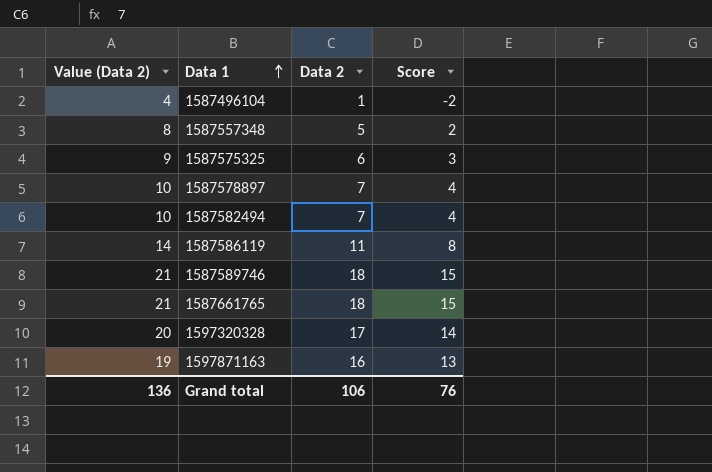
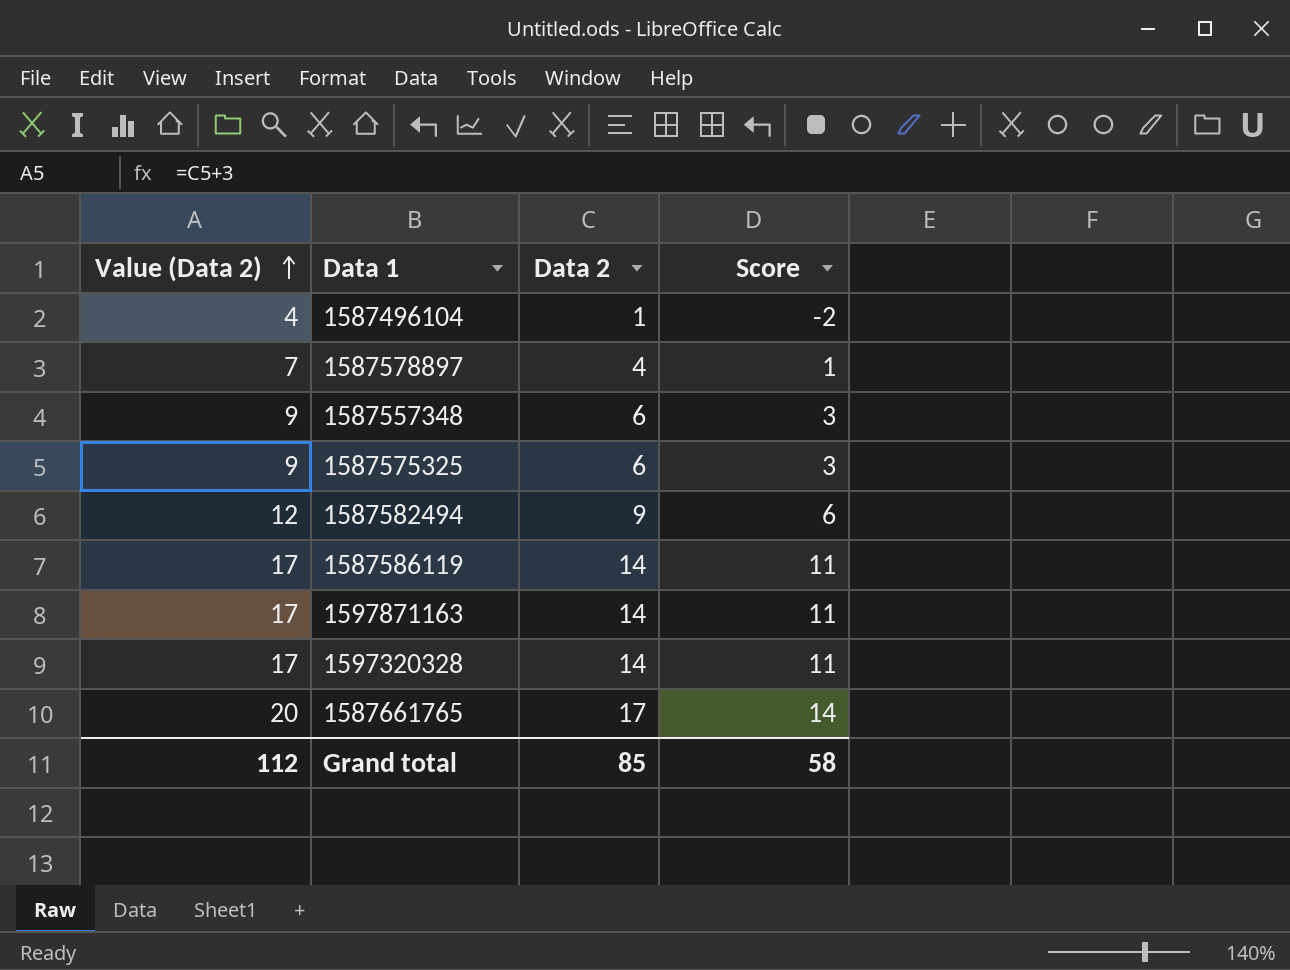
row order: Data 1 ascending -> Value (Data 2) ascending
row 1587589746: 21 | 18 | 15 -> none
1587578897 | Value (Data 2): 10 -> 7
1587578897 | Data 2: 7 -> 4
1587578897 | Score: 4 -> 1
1587557348 | Value (Data 2): 8 -> 9
1587557348 | Data 2: 5 -> 6
1587557348 | Score: 2 -> 3
1587582494 | Value (Data 2): 10 -> 12
1587582494 | Data 2: 7 -> 9
1587582494 | Score: 4 -> 6
1587586119 | Value (Data 2): 14 -> 17
1587586119 | Data 2: 11 -> 14
1587586119 | Score: 8 -> 11
1597871163 | Value (Data 2): 19 -> 17
1597871163 | Data 2: 16 -> 14
1597871163 | Score: 13 -> 11
1597320328 | Value (Data 2): 20 -> 17
1597320328 | Data 2: 17 -> 14
1597320328 | Score: 14 -> 11
1587661765 | Value (Data 2): 21 -> 20
1587661765 | Data 2: 18 -> 17
1587661765 | Score: 15 -> 14
Grand total | Value (Data 2): 136 -> 112
Grand total | Data 2: 106 -> 85
Grand total | Score: 76 -> 58

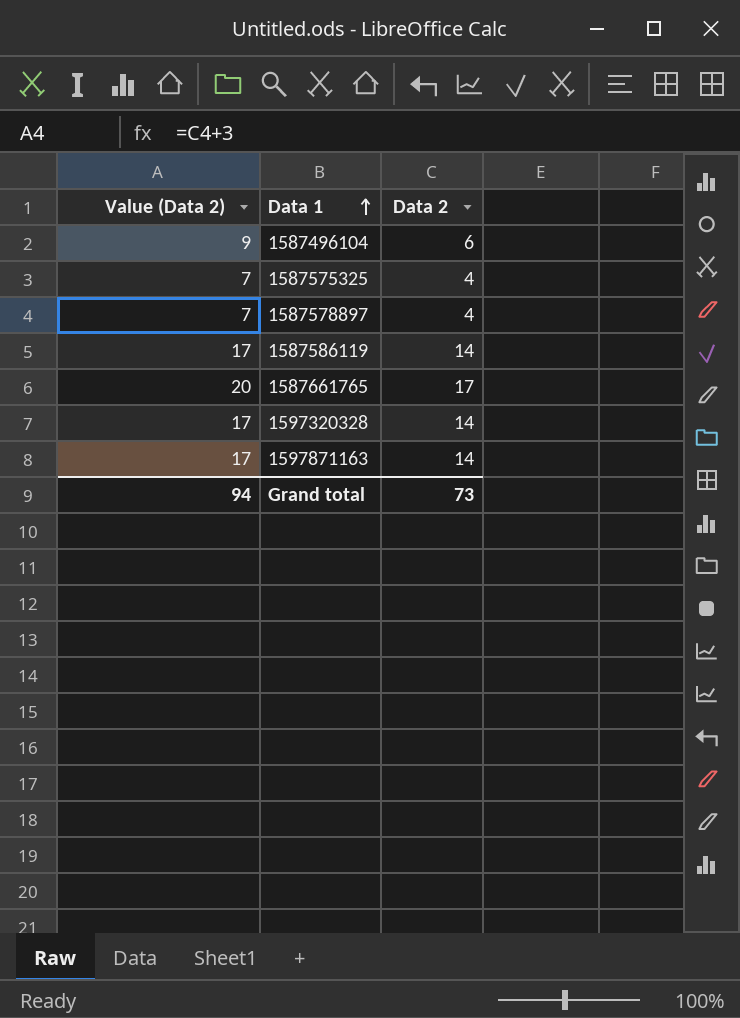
row order: Value (Data 2) ascending -> Data 1 ascending
column Score | formula: [Data 2] - 3 -> none
row 1587557348: 9 | 6 | 3 -> none
row 1587582494: 12 | 9 | 6 -> none
1587496104 | Value (Data 2): 4 -> 9
1587496104 | Data 2: 1 -> 6
1587575325 | Value (Data 2): 9 -> 7
1587575325 | Data 2: 6 -> 4
Grand total | Value (Data 2): 112 -> 94
Grand total | Data 2: 85 -> 73

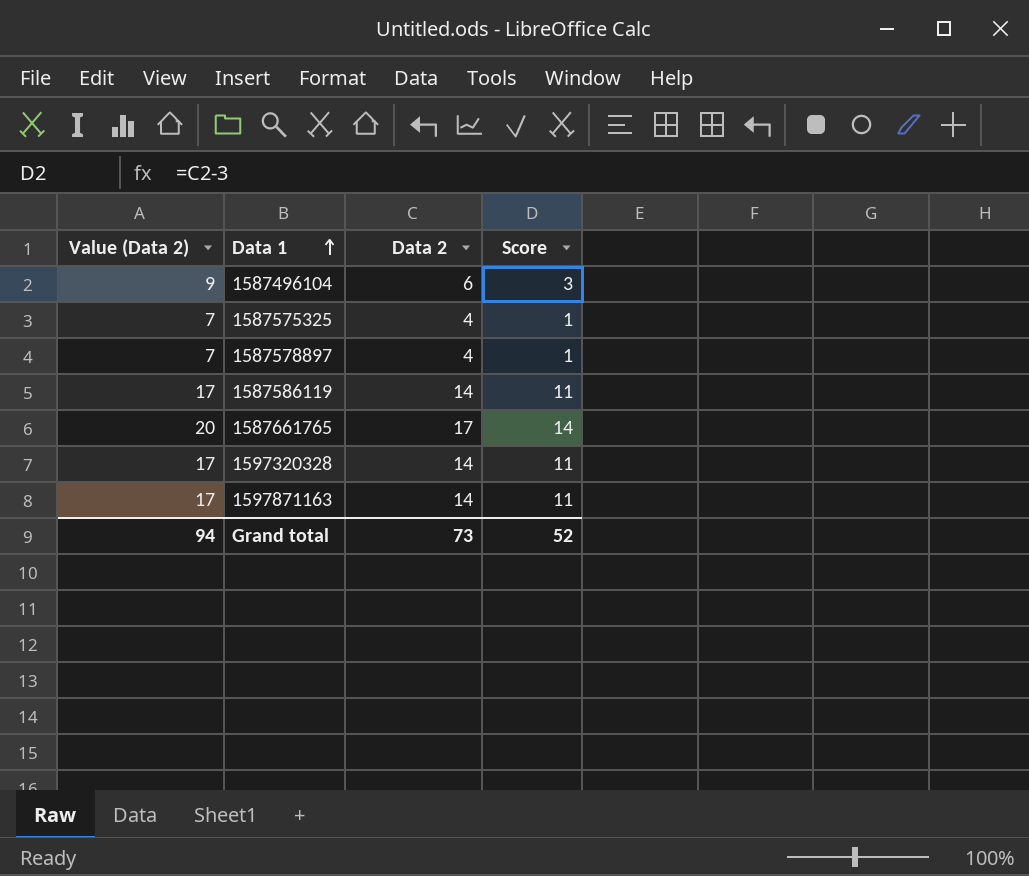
column Score | formula: none -> [Data 2] - 3

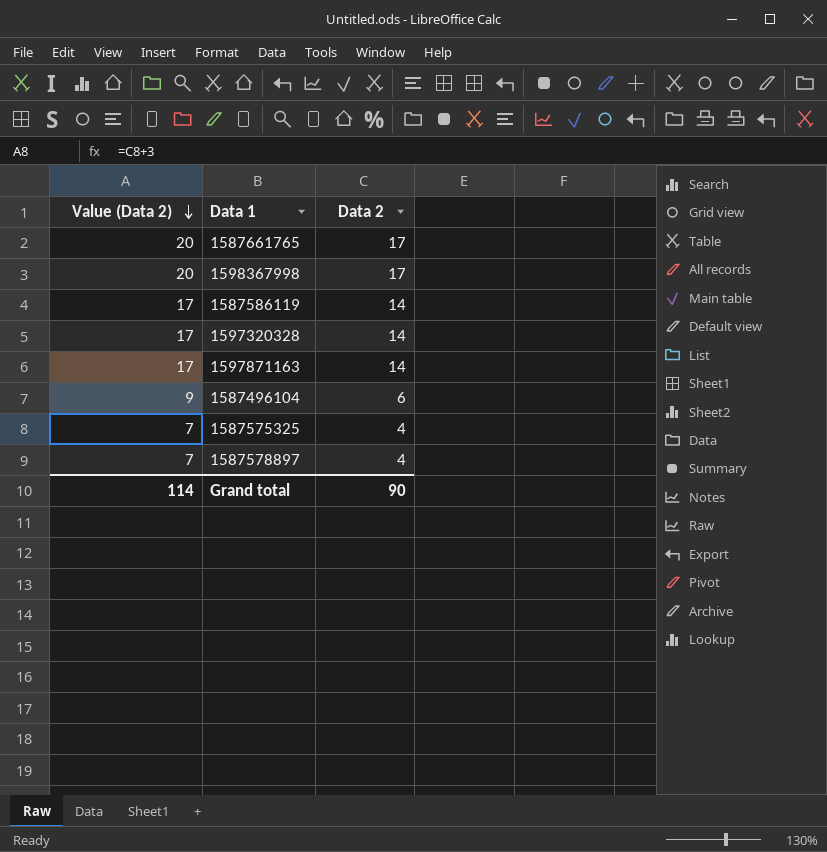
row order: Data 1 ascending -> Value (Data 2) descending
column Score | formula: [Data 2] - 3 -> none
row 1598367998: none -> 20 | 17
Grand total | Value (Data 2): 94 -> 114
Grand total | Data 2: 73 -> 90

